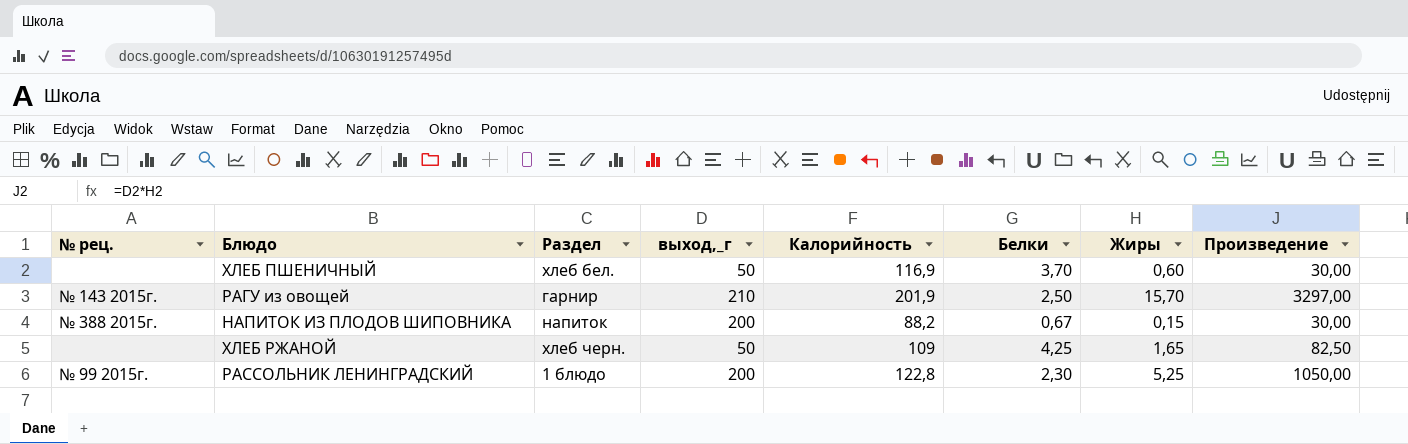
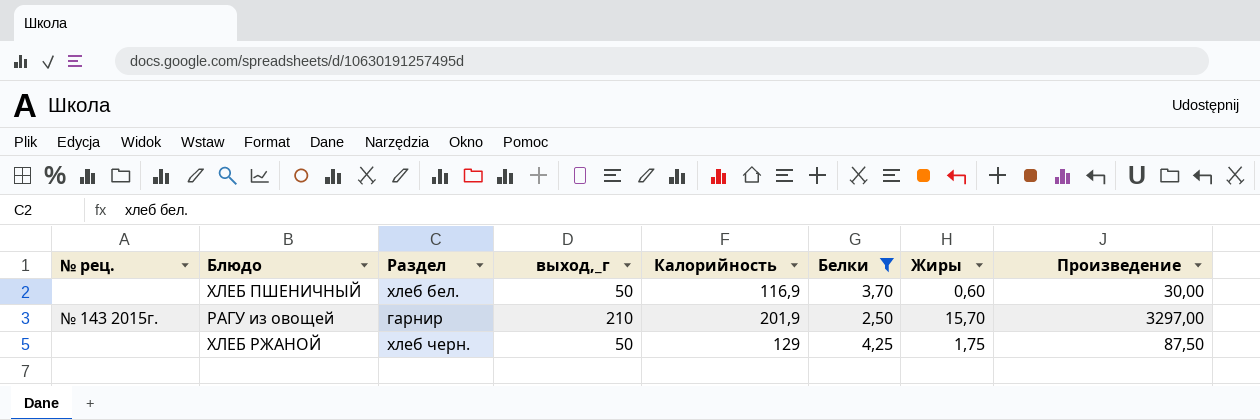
filter: none -> Белки >= 2,50
ХЛЕБ РЖАНОЙ | Калорийность: 109 -> 129
ХЛЕБ РЖАНОЙ | Жиры: 1,65 -> 1,75
ХЛЕБ РЖАНОЙ | Произведение: 82,50 -> 87,50

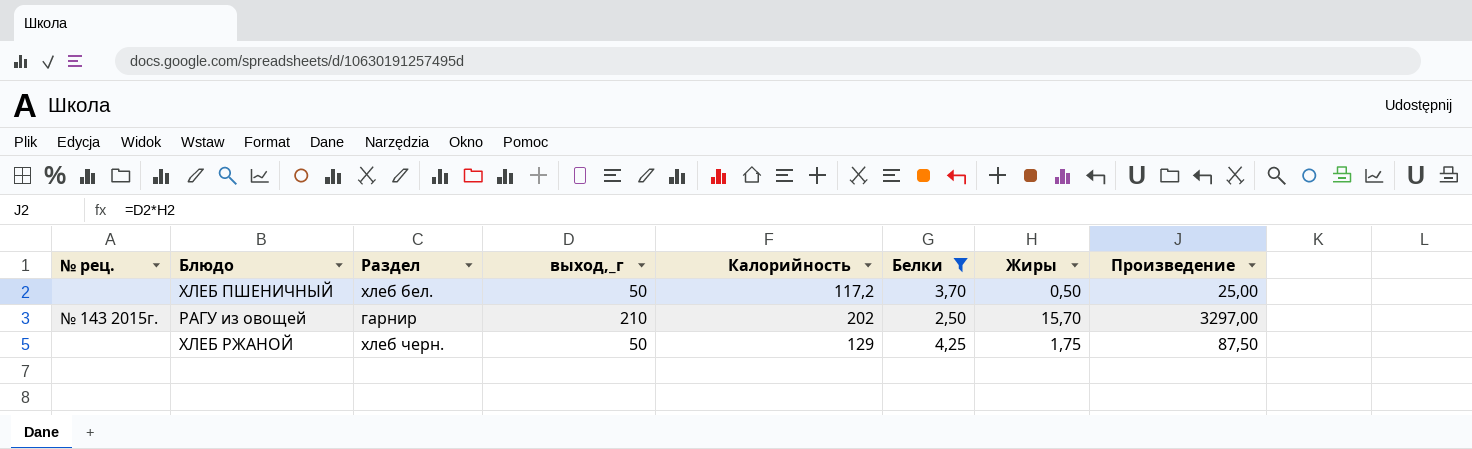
ХЛЕБ ПШЕНИЧНЫЙ | Калорийность: 116,9 -> 117,2
ХЛЕБ ПШЕНИЧНЫЙ | Жиры: 0,60 -> 0,50
ХЛЕБ ПШЕНИЧНЫЙ | Произведение: 30,00 -> 25,00
РАГУ из овощей | Калорийность: 201,9 -> 202

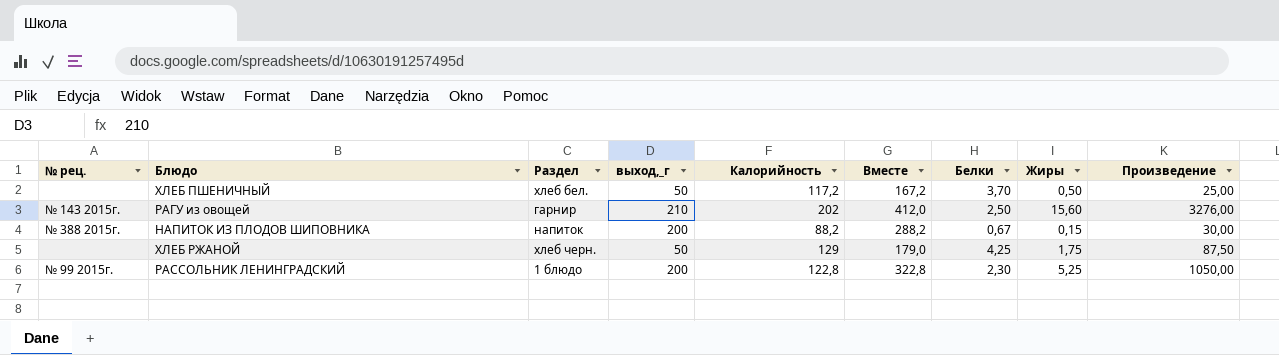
filter: Белки >= 2,50 -> none
column Вместе | formula: none -> [выход,_г] + [Калорийность]
РАГУ из овощей | Жиры: 15,70 -> 15,60
РАГУ из овощей | Произведение: 3297,00 -> 3276,00

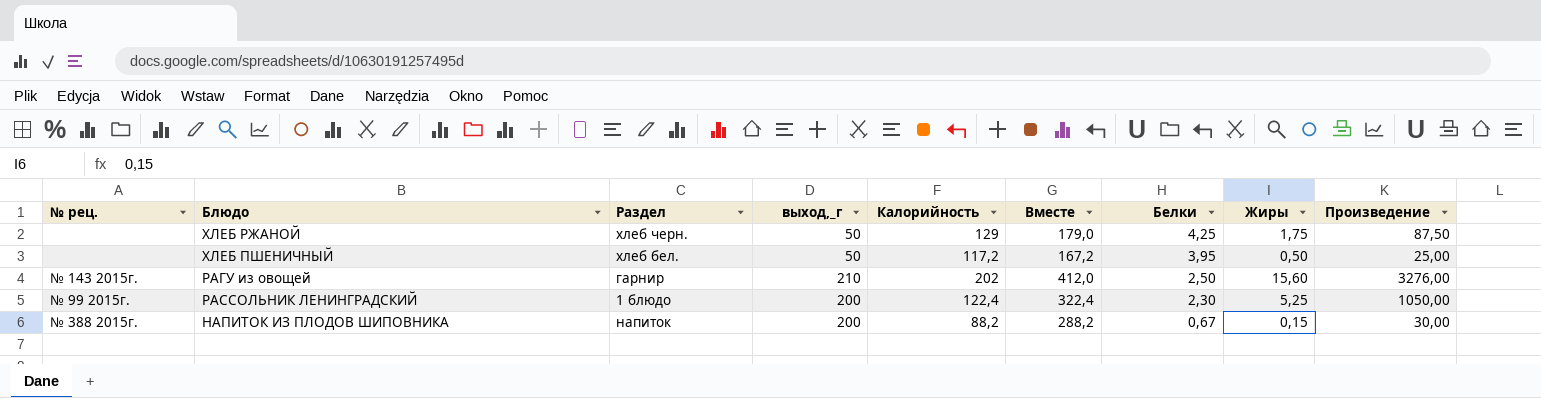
row order: none -> Белки descending
ХЛЕБ ПШЕНИЧНЫЙ | Белки: 3,70 -> 3,95
РАССОЛЬНИК ЛЕНИНГРАДСКИЙ | Калорийность: 122,8 -> 122,4
РАССОЛЬНИК ЛЕНИНГРАДСКИЙ | Вместе: 322,8 -> 322,4

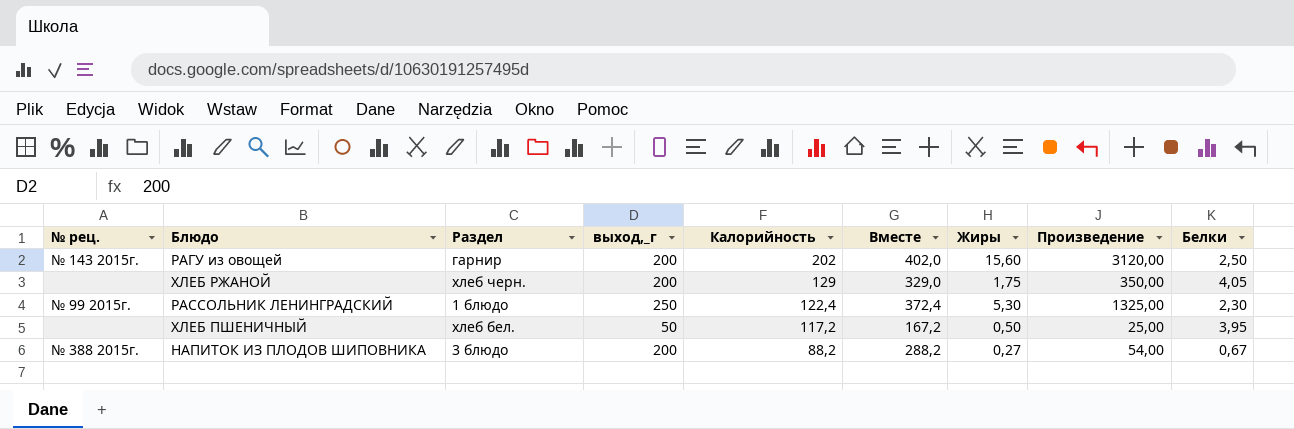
row order: Белки descending -> Калорийность descending
column Белки | position: 7 -> 9
РАГУ из овощей | выход,_г: 210 -> 200
РАГУ из овощей | Вместе: 412,0 -> 402,0
РАГУ из овощей | Произведение: 3276,00 -> 3120,00
ХЛЕБ РЖАНОЙ | выход,_г: 50 -> 200
ХЛЕБ РЖАНОЙ | Вместе: 179,0 -> 329,0
ХЛЕБ РЖАНОЙ | Произведение: 87,50 -> 350,00
ХЛЕБ РЖАНОЙ | Белки: 4,25 -> 4,05
РАССОЛЬНИК ЛЕНИНГРАДСКИЙ | выход,_г: 200 -> 250
РАССОЛЬНИК ЛЕНИНГРАДСКИЙ | Вместе: 322,4 -> 372,4
РАССОЛЬНИК ЛЕНИНГРАДСКИЙ | Жиры: 5,25 -> 5,30
РАССОЛЬНИК ЛЕНИНГРАДСКИЙ | Произведение: 1050,00 -> 1325,00
НАПИТОК ИЗ ПЛОДОВ ШИПОВНИКА | Раздел: напиток -> 3 блюдо
НАПИТОК ИЗ ПЛОДОВ ШИПОВНИКА | Жиры: 0,15 -> 0,27
НАПИТОК ИЗ ПЛОДОВ ШИПОВНИКА | Произведение: 30,00 -> 54,00

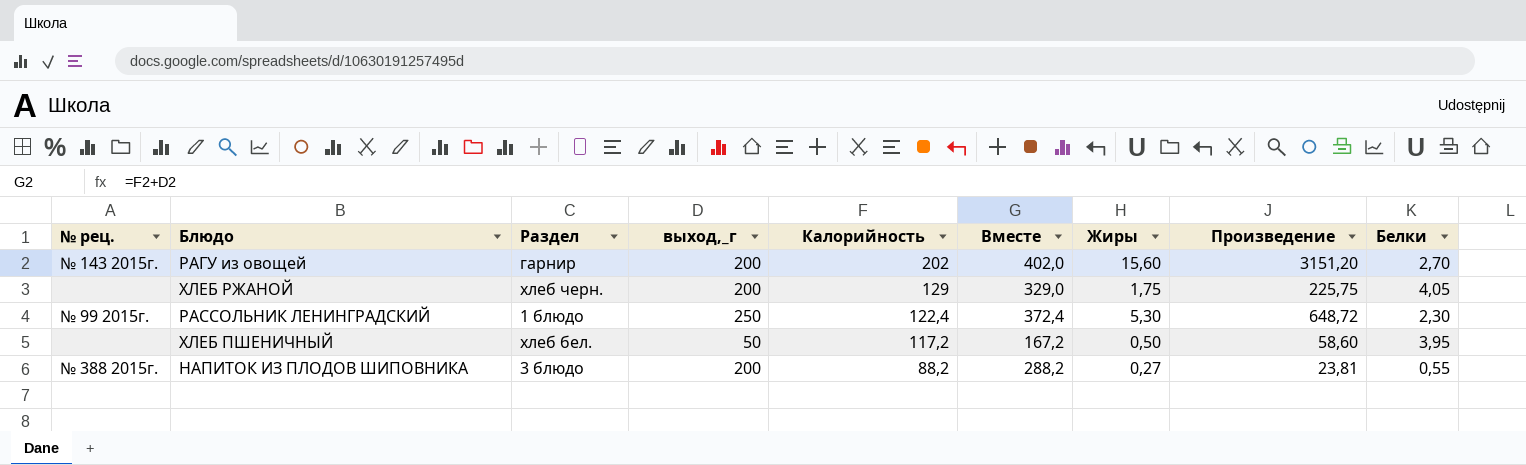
column Произведение | formula: [выход,_г] * [Жиры] -> [Калорийность] * [Жиры]
РАГУ из овощей | Белки: 2,50 -> 2,70
НАПИТОК ИЗ ПЛОДОВ ШИПОВНИКА | Белки: 0,67 -> 0,55

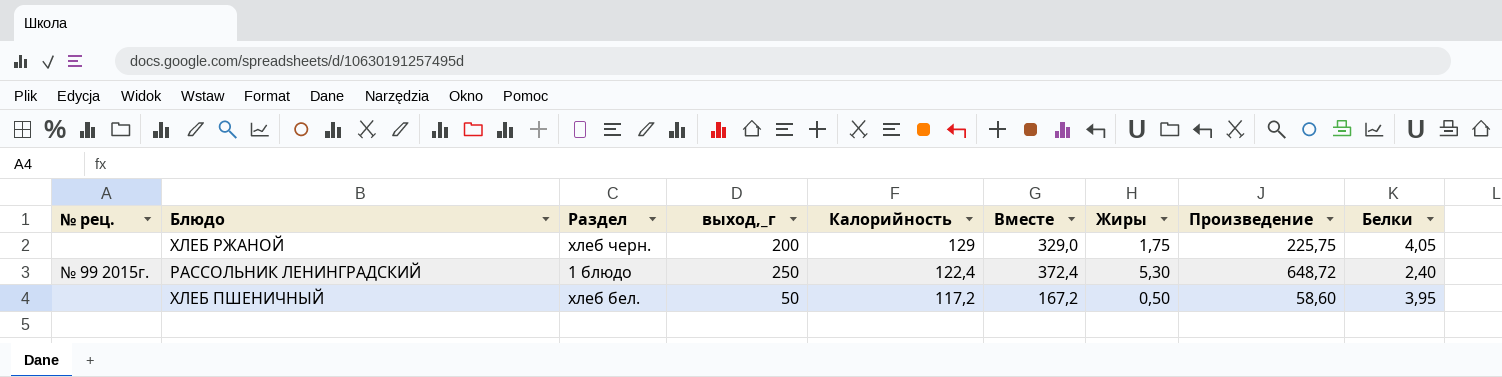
row РАГУ из овощей: № 143 2015г. | гарнир | 200 | 202 | 402,0 | 15,60 | 3151,20 | 2,70 -> none
row НАПИТОК ИЗ ПЛОДОВ ШИПОВНИКА: № 388 2015г. | 3 блюдо | 200 | 88,2 | 288,2 | 0,27 | 23,81 | 0,55 -> none
РАССОЛЬНИК ЛЕНИНГРАДСКИЙ | Белки: 2,30 -> 2,40

